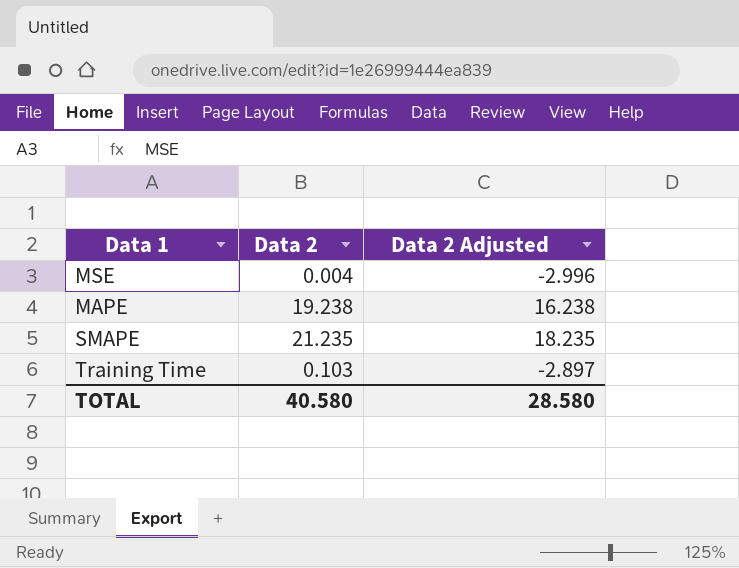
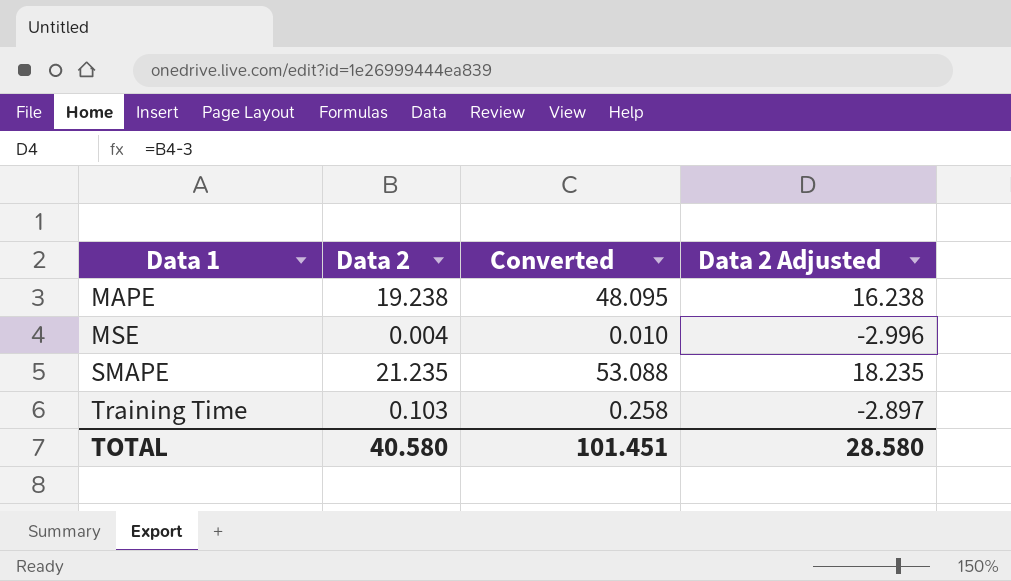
row order: none -> Data 1 ascending
column Converted | formula: none -> [Data 2] * 2.5

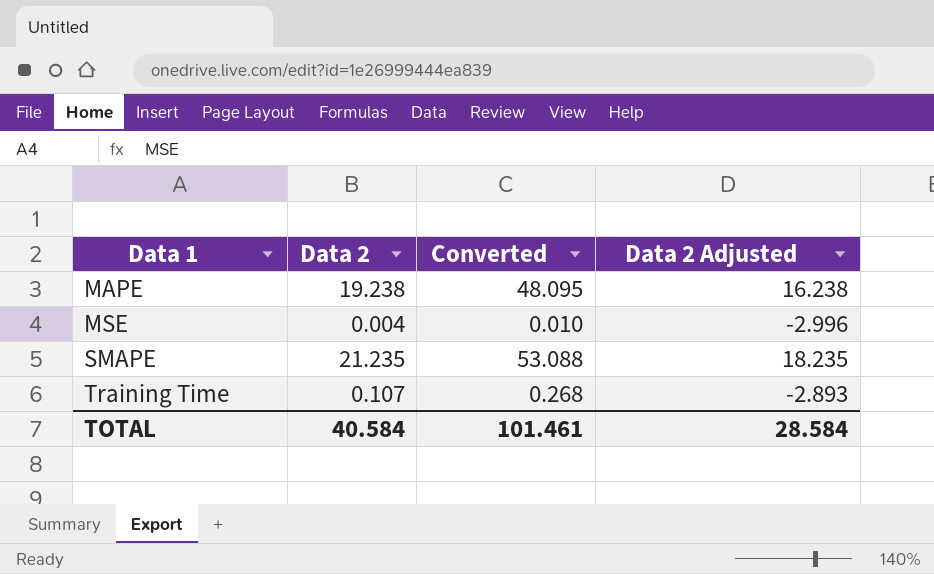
Training Time | Data 2: 0.103 -> 0.107
Training Time | Converted: 0.258 -> 0.268
Training Time | Data 2 Adjusted: -2.897 -> -2.893
TOTAL | Data 2: 40.580 -> 40.584
TOTAL | Converted: 101.451 -> 101.461
TOTAL | Data 2 Adjusted: 28.580 -> 28.584

